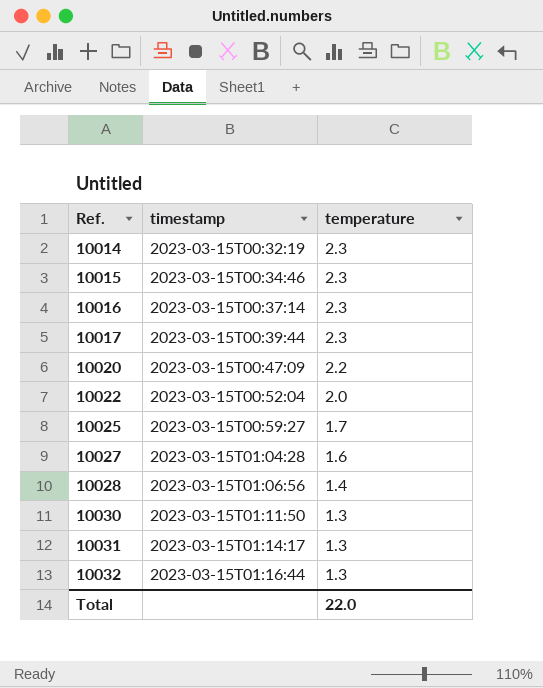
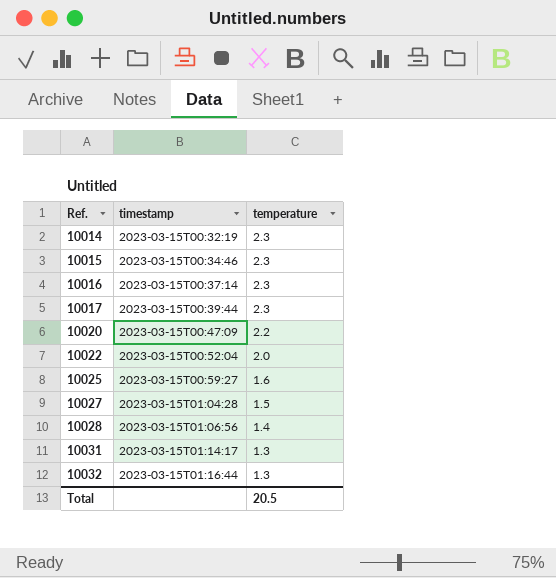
row 10030: 2023-03-15T01:11:50 | 1.3 -> none
10025 | temperature: 1.7 -> 1.6
10027 | temperature: 1.6 -> 1.5
Total | temperature: 22.0 -> 20.5

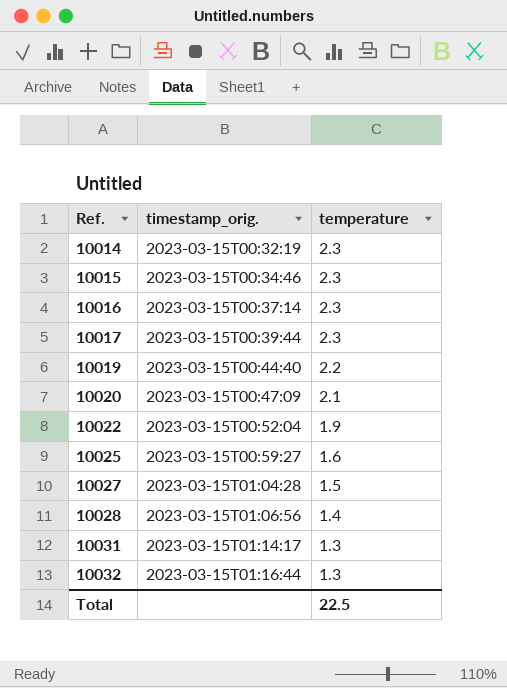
column name: timestamp -> timestamp_orig.
row 10019: none -> 2023-03-15T00:44:40 | 2.2
10020 | temperature: 2.2 -> 2.1
10022 | temperature: 2.0 -> 1.9
Total | temperature: 20.5 -> 22.5

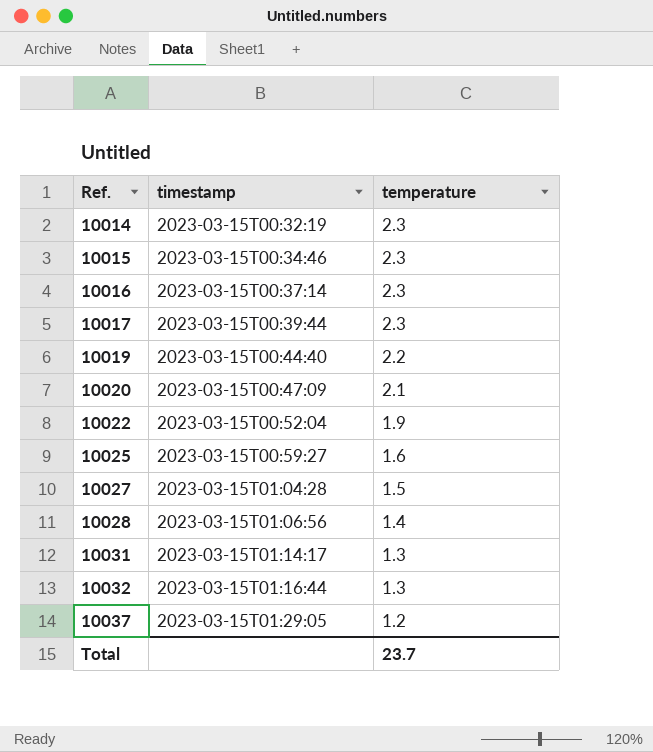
column name: timestamp_orig. -> timestamp
row 10037: none -> 2023-03-15T01:29:05 | 1.2
Total | temperature: 22.5 -> 23.7

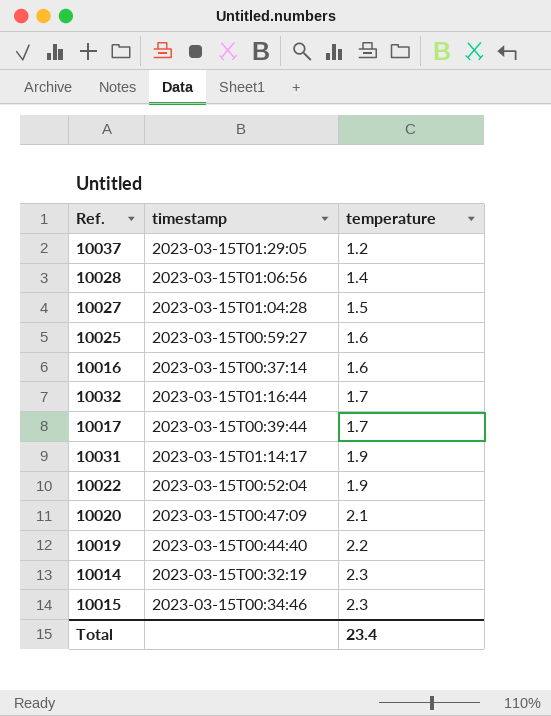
row order: Ref. ascending -> temperature ascending
10016 | temperature: 2.3 -> 1.6
10032 | temperature: 1.3 -> 1.7
10017 | temperature: 2.3 -> 1.7
10031 | temperature: 1.3 -> 1.9
Total | temperature: 23.7 -> 23.4

